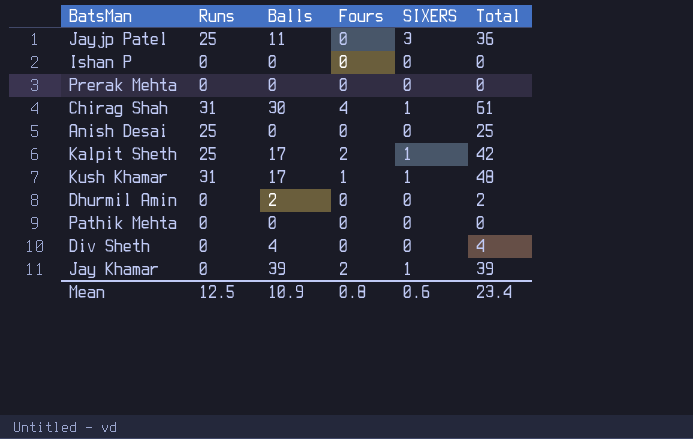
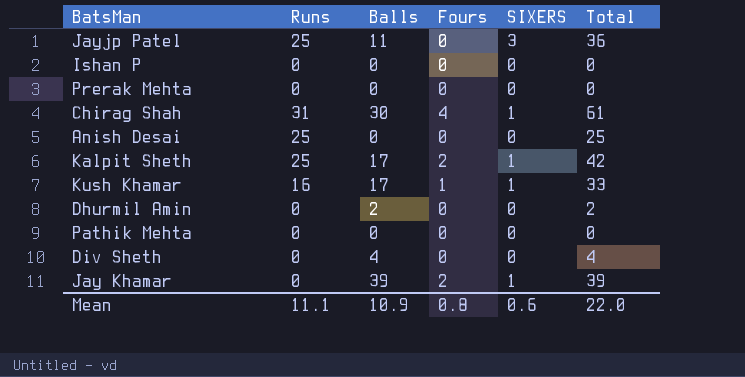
Kush Khamar | Runs: 31 -> 16
Kush Khamar | Total: 48 -> 33
Mean | Runs: 12.5 -> 11.1
Mean | Total: 23.4 -> 22.0

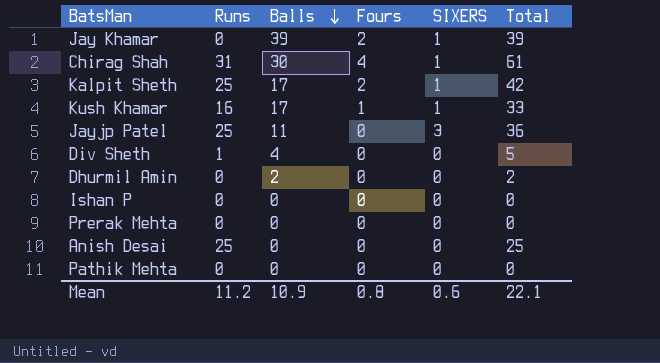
row order: none -> Balls descending
Div Sheth | Runs: 0 -> 1
Div Sheth | Total: 4 -> 5
Mean | Runs: 11.1 -> 11.2
Mean | Total: 22.0 -> 22.1

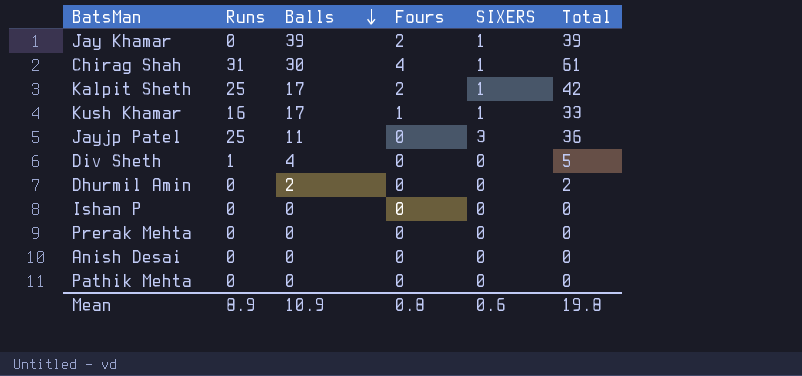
Anish Desai | Runs: 25 -> 0
Anish Desai | Total: 25 -> 0
Mean | Runs: 11.2 -> 8.9
Mean | Total: 22.1 -> 19.8

